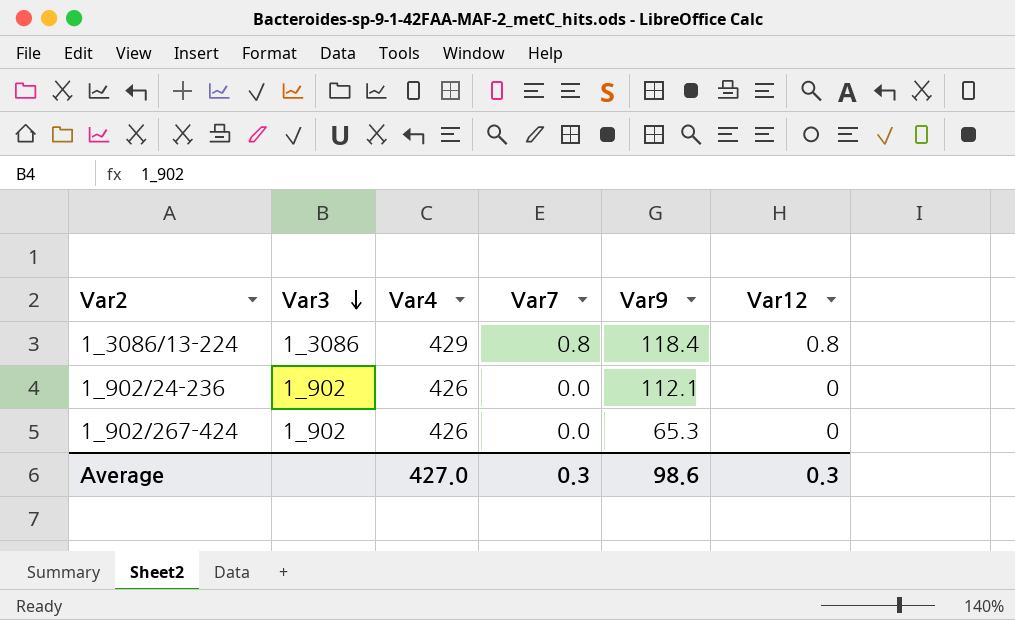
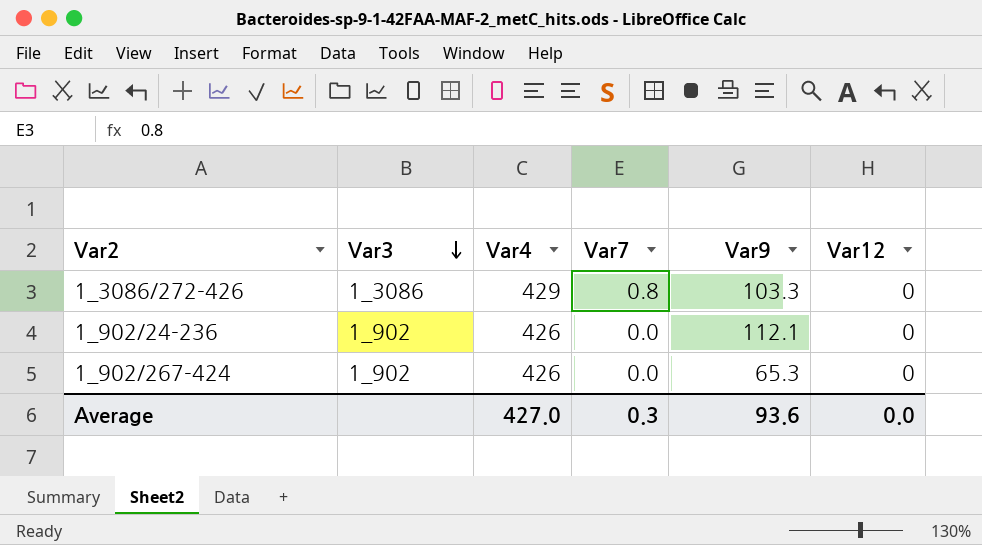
row 1_3086/13-224: 1_3086 | 429 | 0.8 | 118.4 | 0.8 -> none
row 1_3086/272-426: none -> 1_3086 | 429 | 0.8 | 103.3 | 0
Average | Var9: 98.6 -> 93.6
Average | Var12: 0.3 -> 0.0

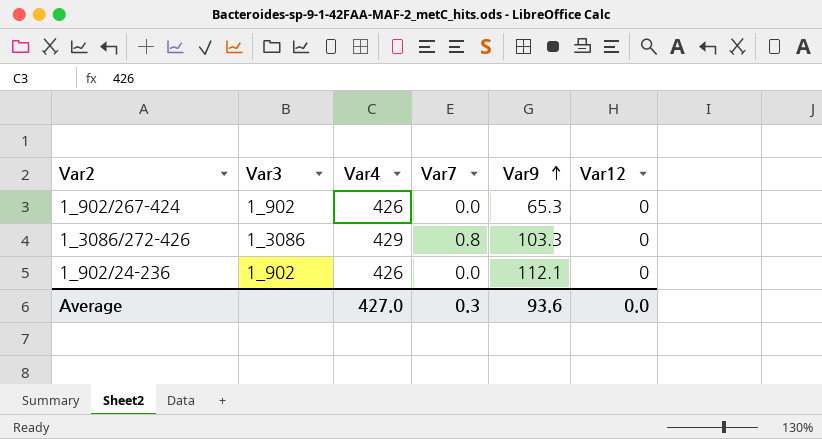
row order: Var3 descending -> Var9 ascending

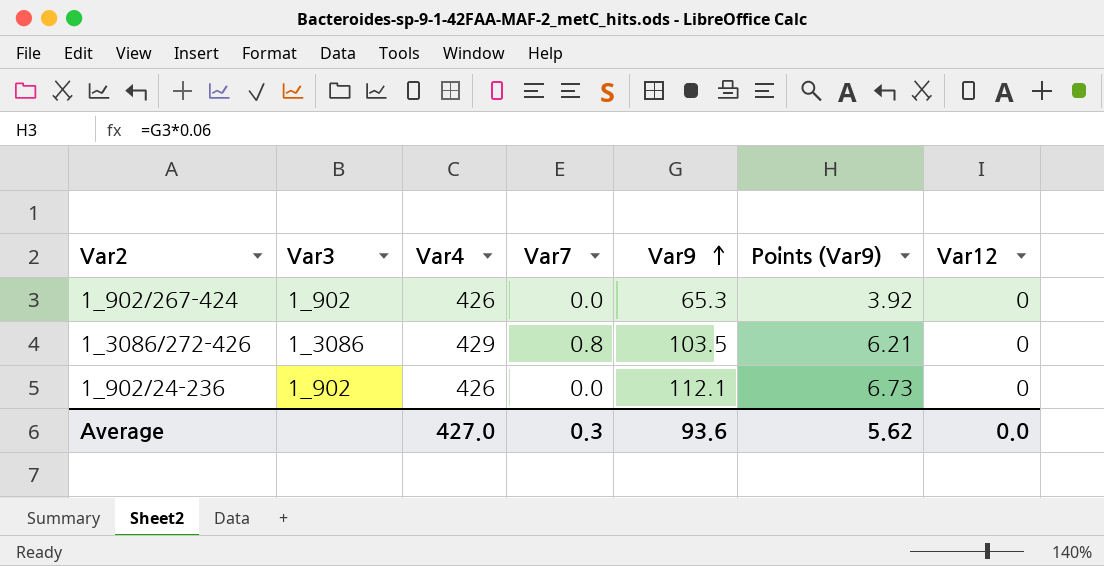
column Points (Var9) | formula: none -> [Var9] * 0.06
1_3086/272-426 | Var9: 103.3 -> 103.5

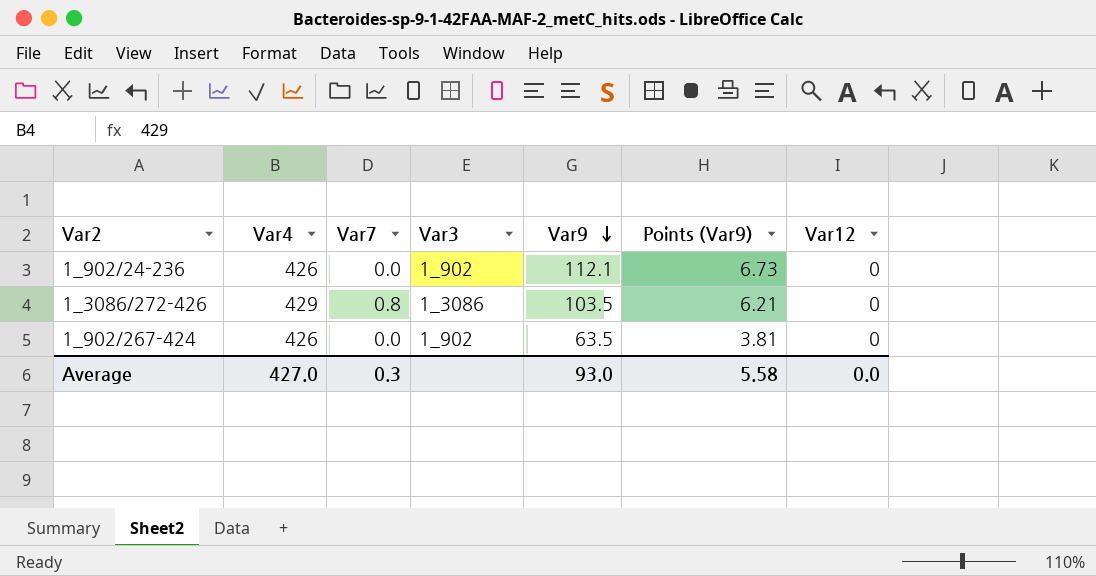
row order: Var9 ascending -> Var9 descending
column Var3 | position: 2 -> 4
1_902/267-424 | Var9: 65.3 -> 63.5
1_902/267-424 | Points (Var9): 3.92 -> 3.81
Average | Var9: 93.6 -> 93.0
Average | Points (Var9): 5.62 -> 5.58

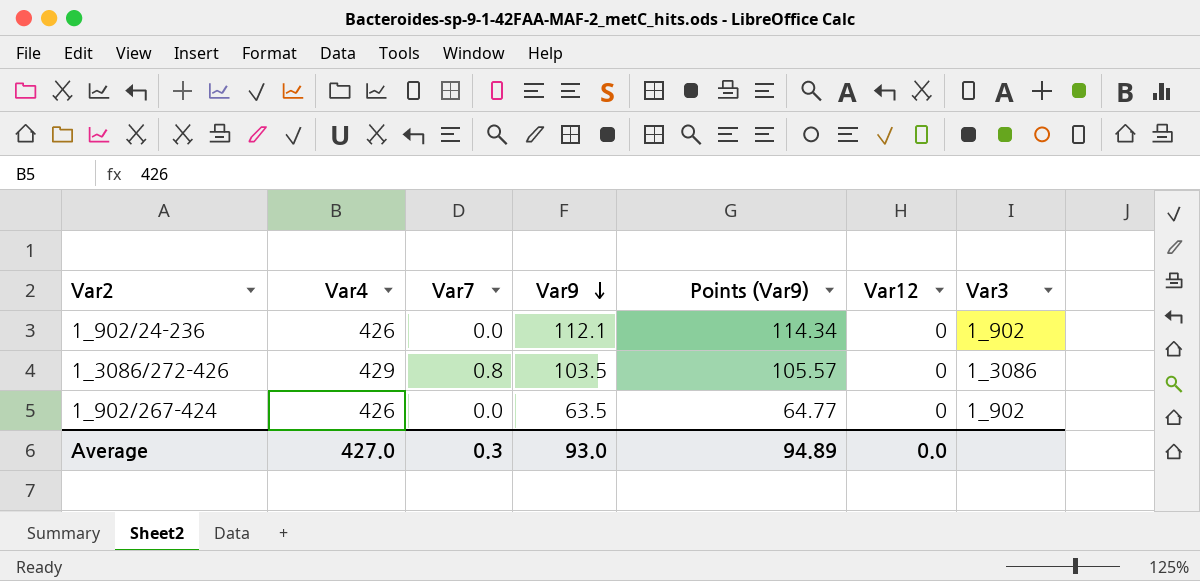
column Points (Var9) | formula: [Var9] * 0.06 -> [Var9] * 1.02
column Var3 | position: 4 -> 7
Average | Points (Var9): 5.58 -> 94.89

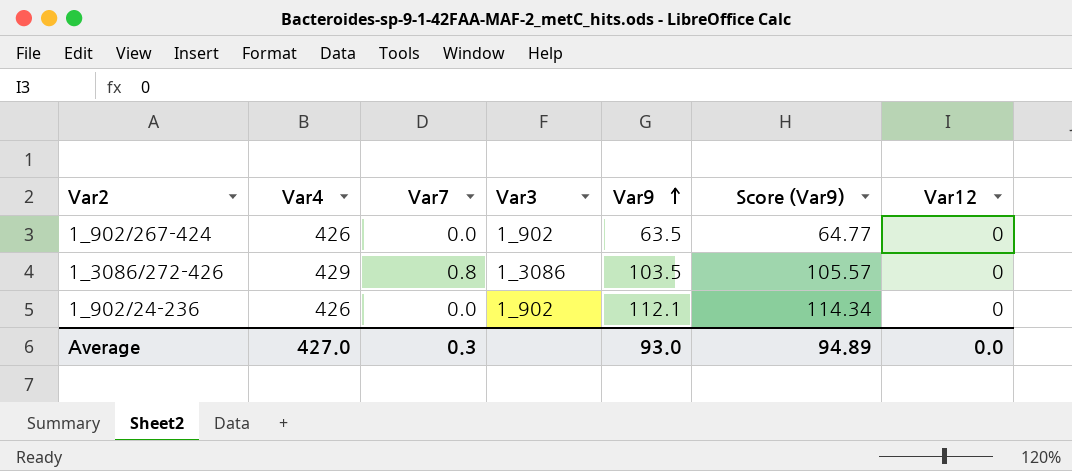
row order: Var9 descending -> Var9 ascending
column Var3 | position: 7 -> 4
column name: Points (Var9) -> Score (Var9)

